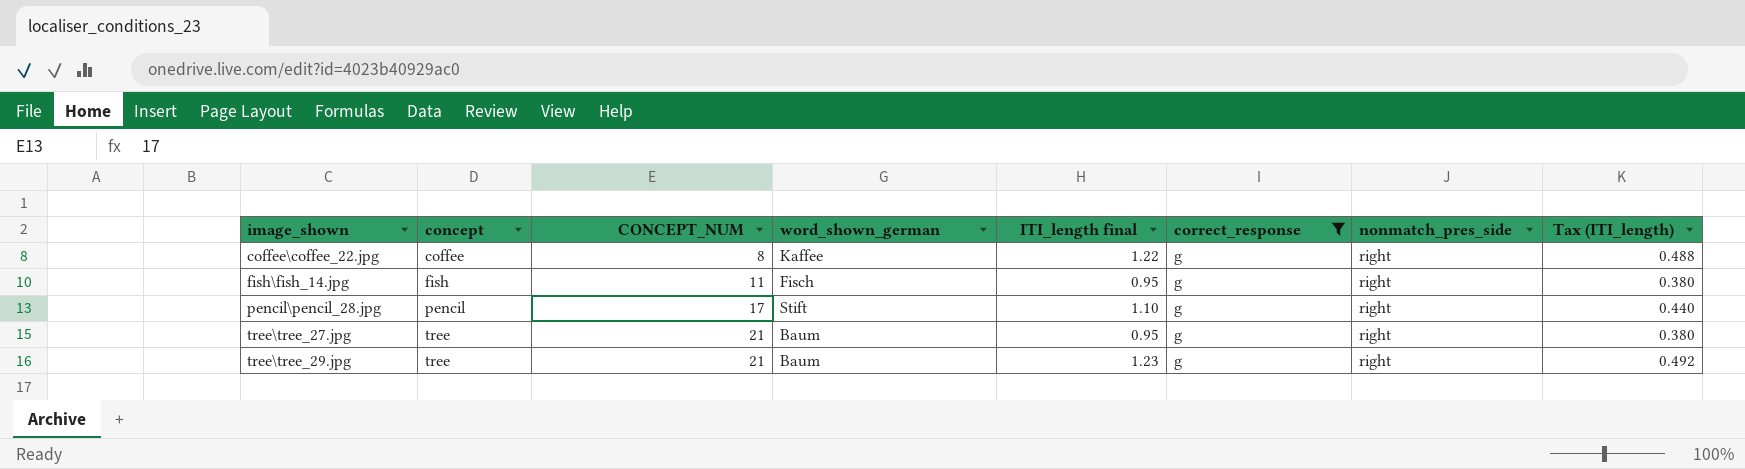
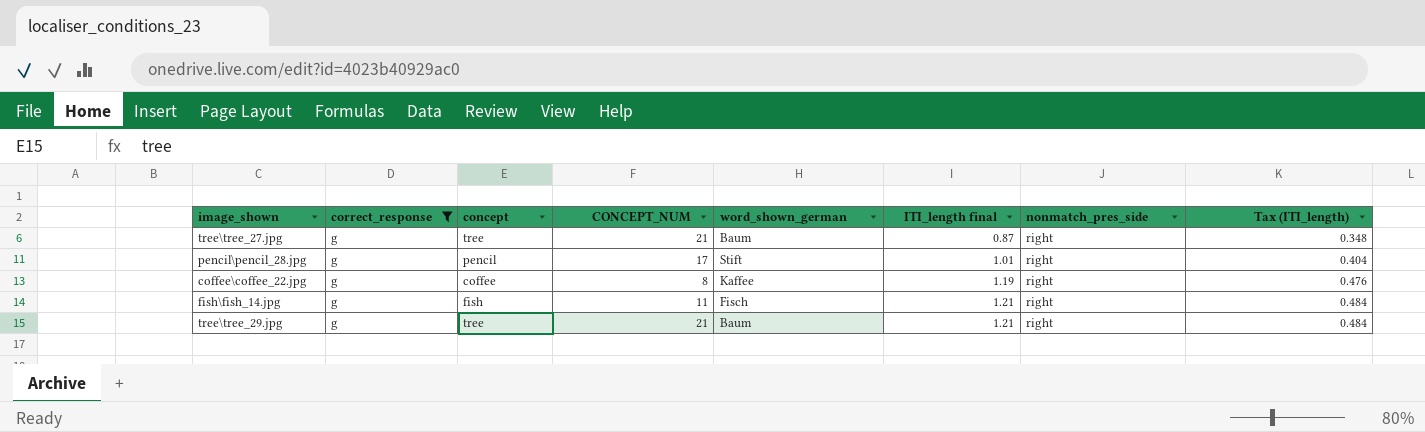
row order: image_shown ascending -> ITI_length final ascending
column correct_response | position: 6 -> 2
tree\tree_27.jpg | ITI_length final: 0.95 -> 0.87
tree\tree_27.jpg | Tax (ITI_length): 0.380 -> 0.348
pencil\pencil_28.jpg | ITI_length final: 1.10 -> 1.01
pencil\pencil_28.jpg | Tax (ITI_length): 0.440 -> 0.404
coffee\coffee_22.jpg | ITI_length final: 1.22 -> 1.19
coffee\coffee_22.jpg | Tax (ITI_length): 0.488 -> 0.476
fish\fish_14.jpg | ITI_length final: 0.95 -> 1.21
fish\fish_14.jpg | Tax (ITI_length): 0.380 -> 0.484
tree\tree_29.jpg | ITI_length final: 1.23 -> 1.21
tree\tree_29.jpg | Tax (ITI_length): 0.492 -> 0.484

